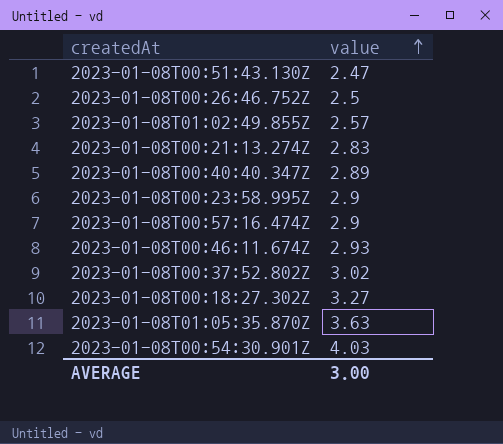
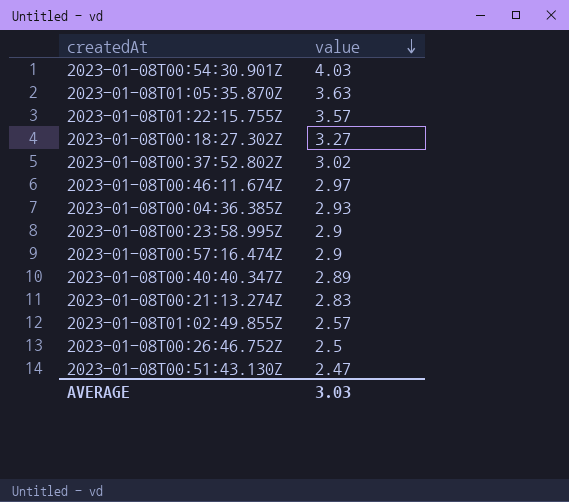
row order: value ascending -> value descending
row 2023-01-08T01:22:15.755Z: none -> 3.57
2023-01-08T00:46:11.674Z | value: 2.93 -> 2.97
row 2023-01-08T00:04:36.385Z: none -> 2.93
AVERAGE | value: 3.00 -> 3.03

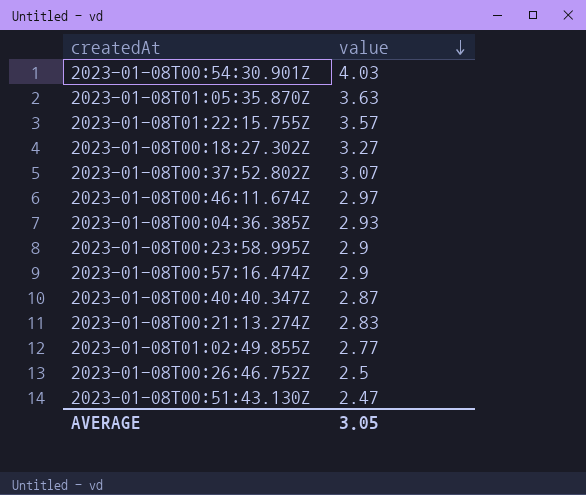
2023-01-08T00:37:52.802Z | value: 3.02 -> 3.07
2023-01-08T00:40:40.347Z | value: 2.89 -> 2.87
2023-01-08T01:02:49.855Z | value: 2.57 -> 2.77
AVERAGE | value: 3.03 -> 3.05

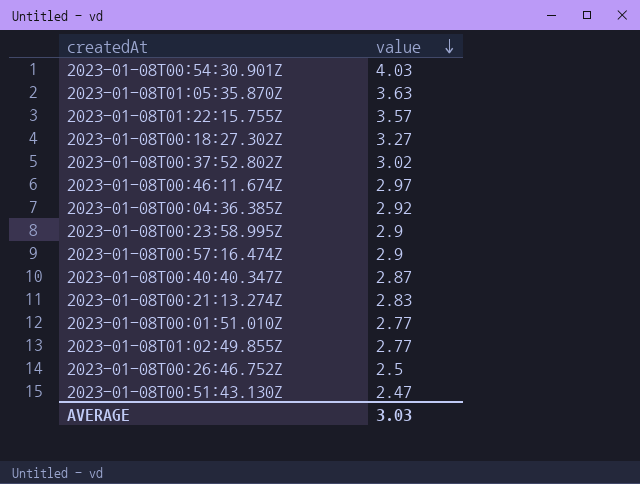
2023-01-08T00:37:52.802Z | value: 3.07 -> 3.02
2023-01-08T00:04:36.385Z | value: 2.93 -> 2.92
row 2023-01-08T00:01:51.010Z: none -> 2.77
AVERAGE | value: 3.05 -> 3.03

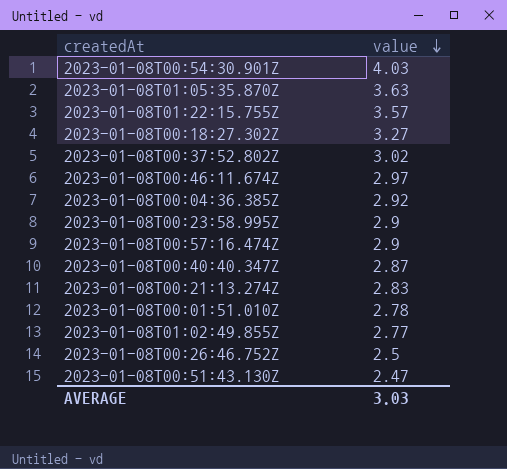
2023-01-08T00:01:51.010Z | value: 2.77 -> 2.78

